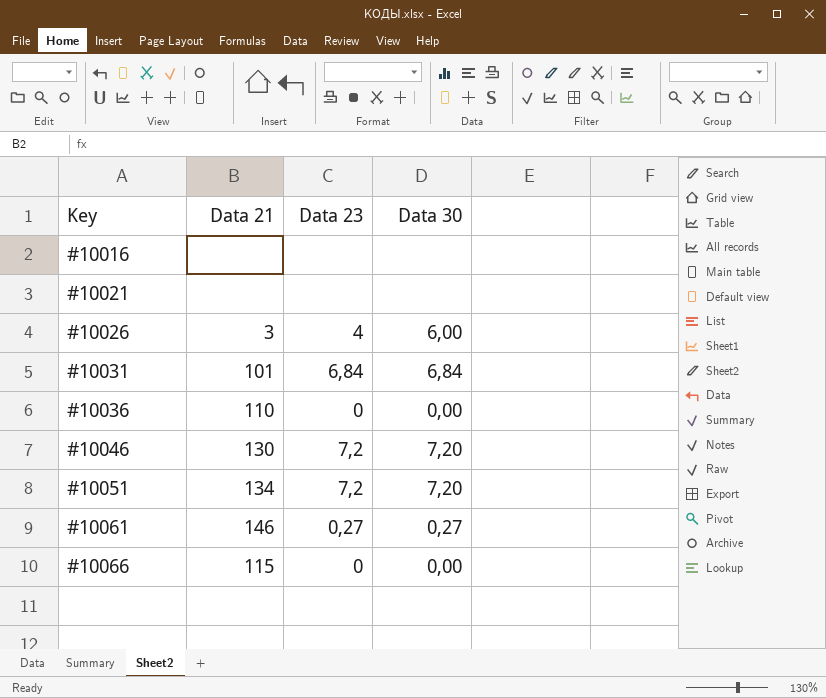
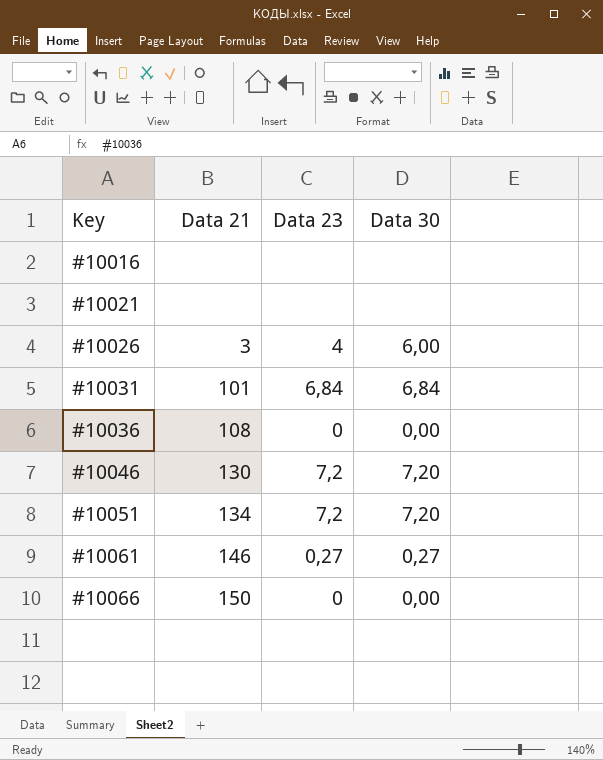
#10036 | Data 21: 110 -> 108
#10066 | Data 21: 115 -> 150

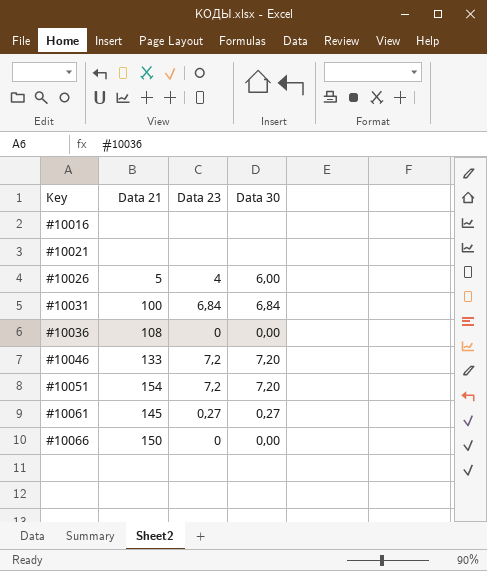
#10026 | Data 21: 3 -> 5
#10031 | Data 21: 101 -> 100
#10046 | Data 21: 130 -> 133
#10051 | Data 21: 134 -> 154
#10061 | Data 21: 146 -> 145

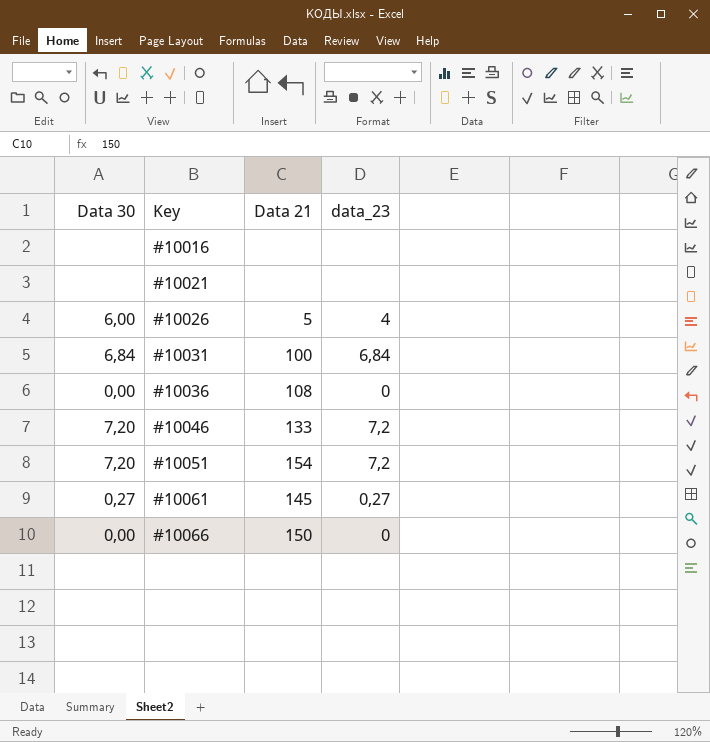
column Data 30 | position: 4 -> 1
column name: Data 23 -> data_23

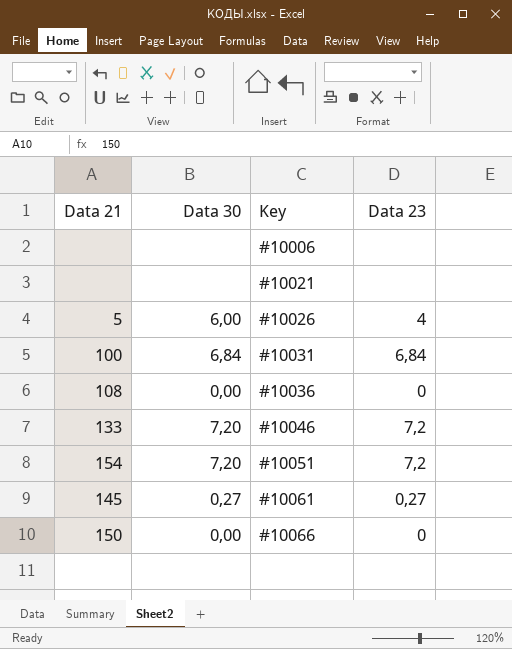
column Data 21 | position: 3 -> 1
column name: data_23 -> Data 23
row #10016: none | none | none -> none
row #10006: none -> none | none | none

